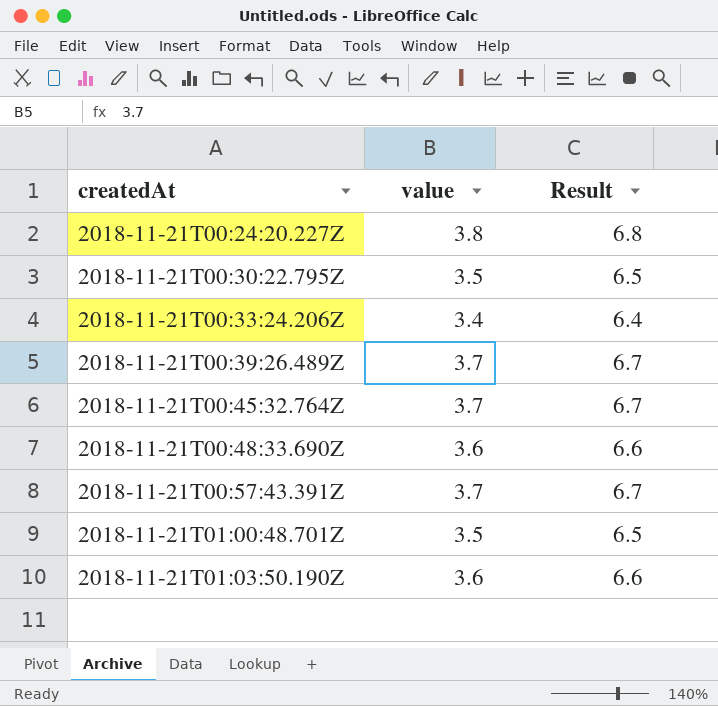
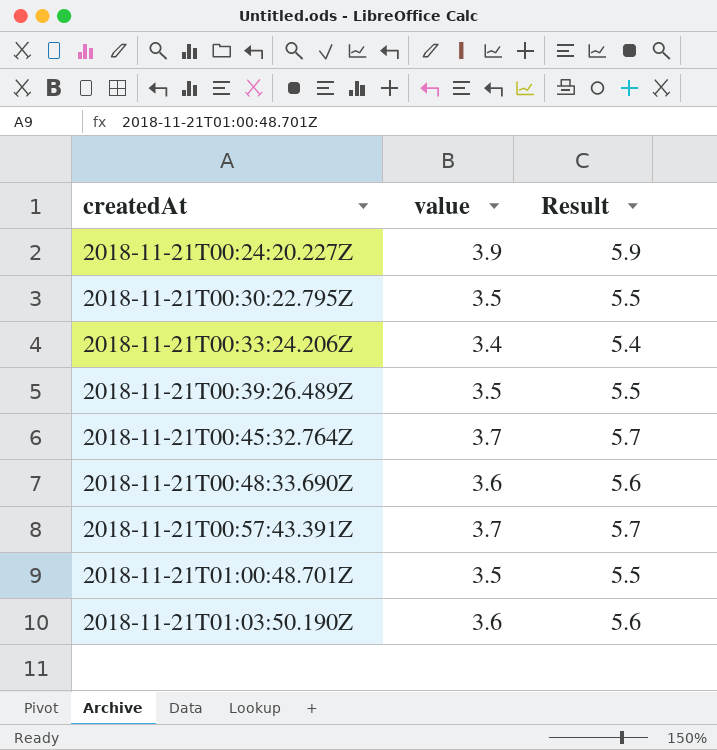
column Result | formula: [value] + 3 -> [value] + 2
2018-11-21T00:24:20.227Z | value: 3.8 -> 3.9
2018-11-21T00:39:26.489Z | value: 3.7 -> 3.5

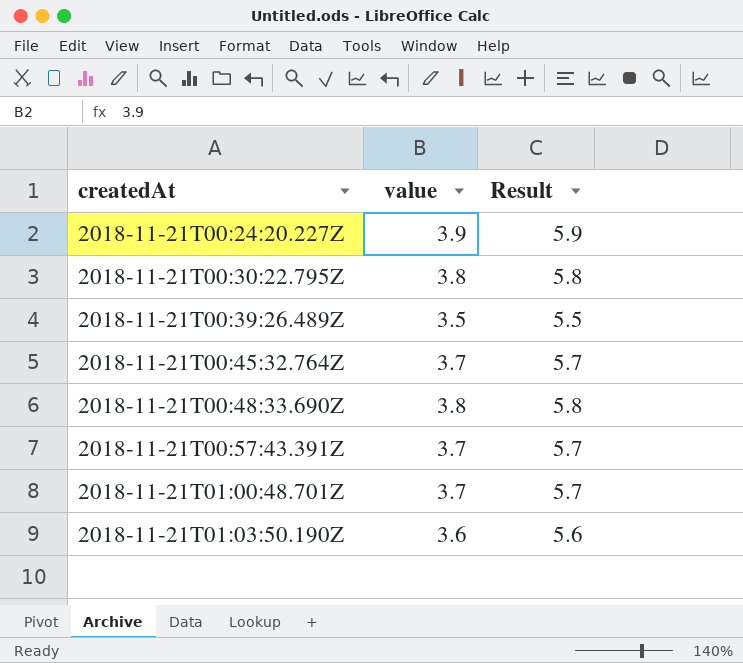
row 2018-11-21T00:33:24.206Z: 3.4 | 5.4 -> none
2018-11-21T00:30:22.795Z | value: 3.5 -> 3.8
2018-11-21T00:30:22.795Z | Result: 5.5 -> 5.8
2018-11-21T00:48:33.690Z | value: 3.6 -> 3.8
2018-11-21T00:48:33.690Z | Result: 5.6 -> 5.8
2018-11-21T01:00:48.701Z | value: 3.5 -> 3.7
2018-11-21T01:00:48.701Z | Result: 5.5 -> 5.7

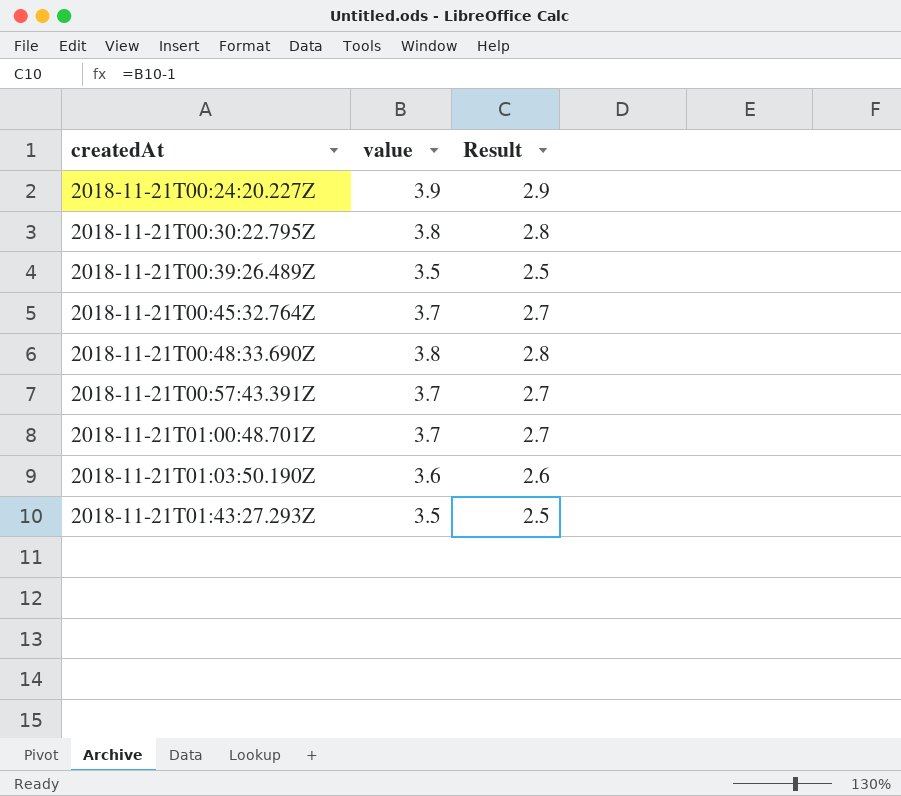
column Result | formula: [value] + 2 -> [value] - 1
row 2018-11-21T01:43:27.293Z: none -> 3.5 | 2.5

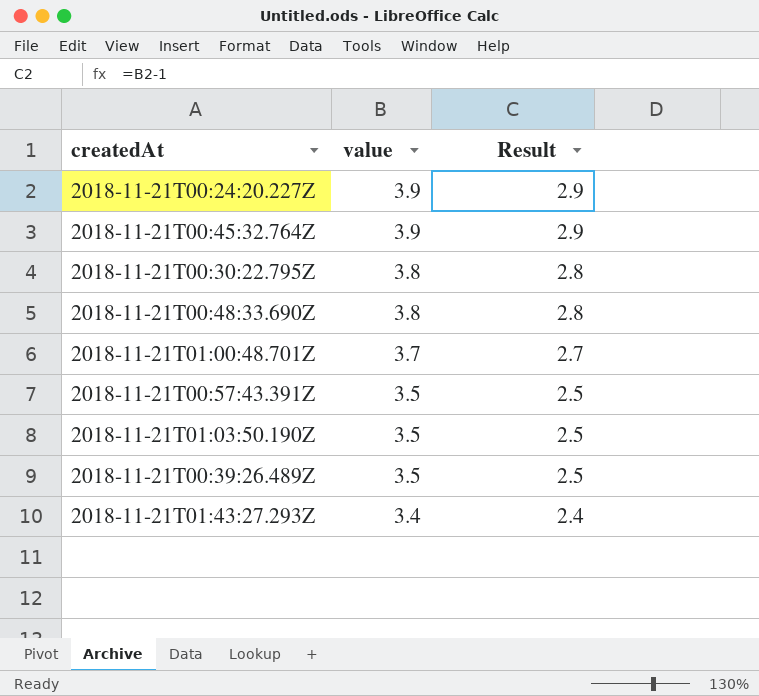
row order: createdAt ascending -> value descending
2018-11-21T00:45:32.764Z | value: 3.7 -> 3.9
2018-11-21T00:45:32.764Z | Result: 2.7 -> 2.9
2018-11-21T00:57:43.391Z | value: 3.7 -> 3.5
2018-11-21T00:57:43.391Z | Result: 2.7 -> 2.5
2018-11-21T01:03:50.190Z | value: 3.6 -> 3.5
2018-11-21T01:03:50.190Z | Result: 2.6 -> 2.5
2018-11-21T01:43:27.293Z | value: 3.5 -> 3.4
2018-11-21T01:43:27.293Z | Result: 2.5 -> 2.4

